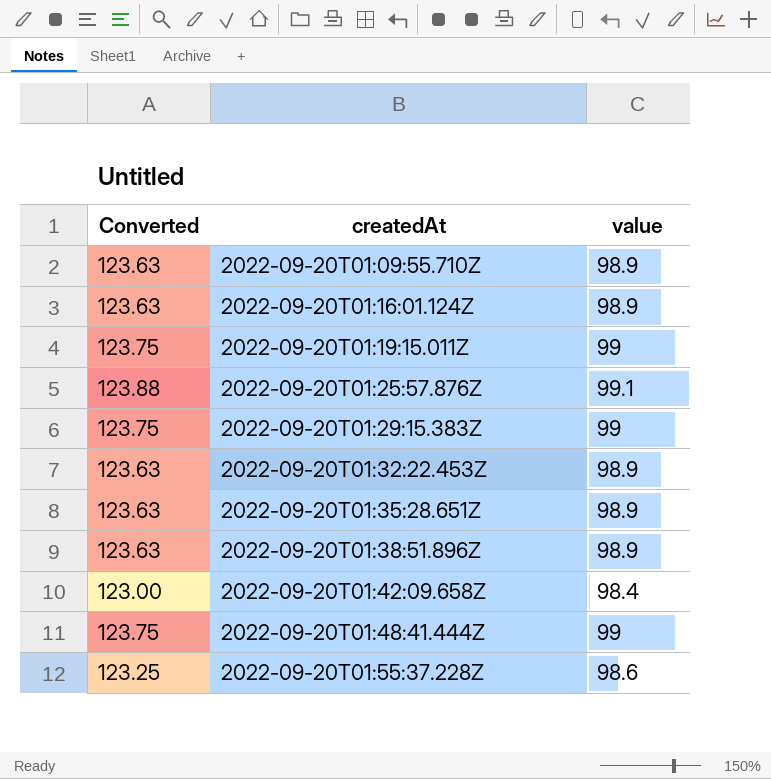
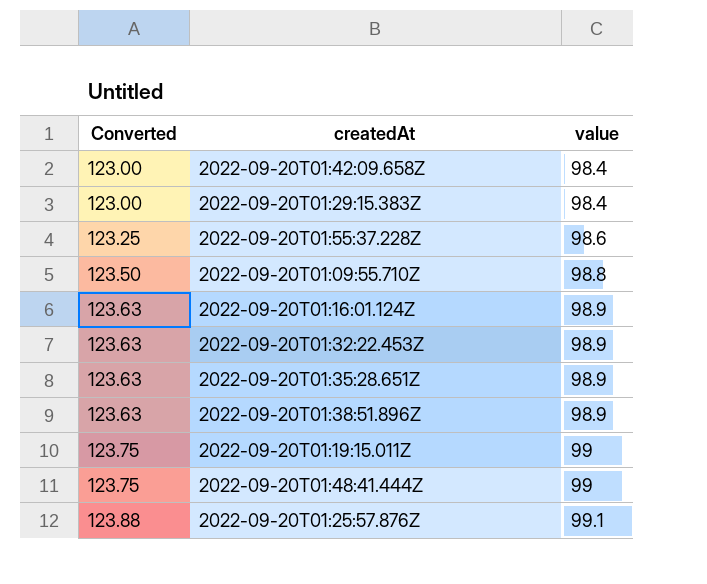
row order: createdAt ascending -> Converted ascending
2022-09-20T01:29:15.383Z | Converted: 123.75 -> 123.00
2022-09-20T01:29:15.383Z | value: 99 -> 98.4
2022-09-20T01:09:55.710Z | Converted: 123.63 -> 123.50
2022-09-20T01:09:55.710Z | value: 98.9 -> 98.8

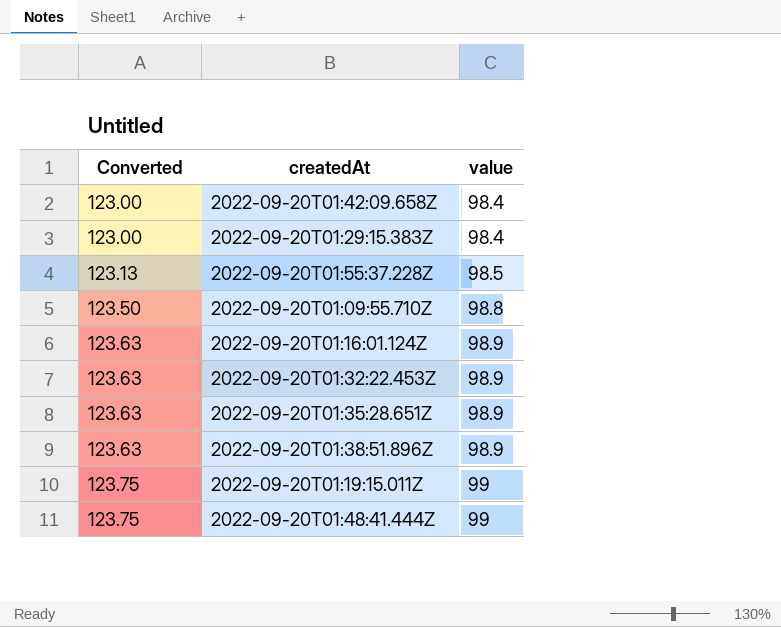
row 2022-09-20T01:25:57.876Z: 123.88 | 99.1 -> none
2022-09-20T01:55:37.228Z | Converted: 123.25 -> 123.13
2022-09-20T01:55:37.228Z | value: 98.6 -> 98.5

